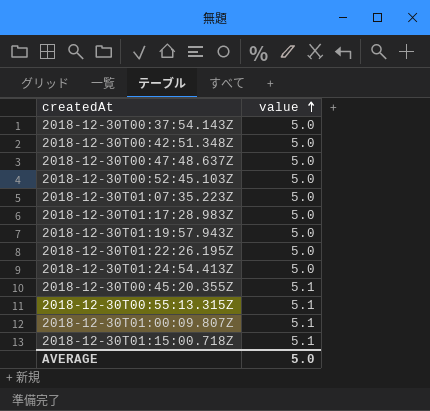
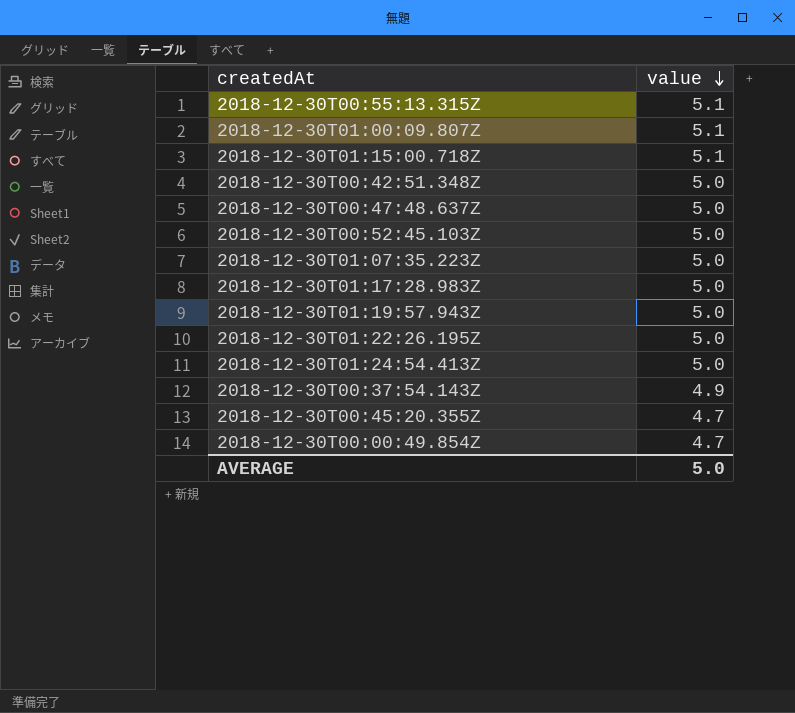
row order: value ascending -> value descending
2018-12-30T00:37:54.143Z | value: 5.0 -> 4.9
2018-12-30T00:45:20.355Z | value: 5.1 -> 4.7
row 2018-12-30T00:00:49.854Z: none -> 4.7

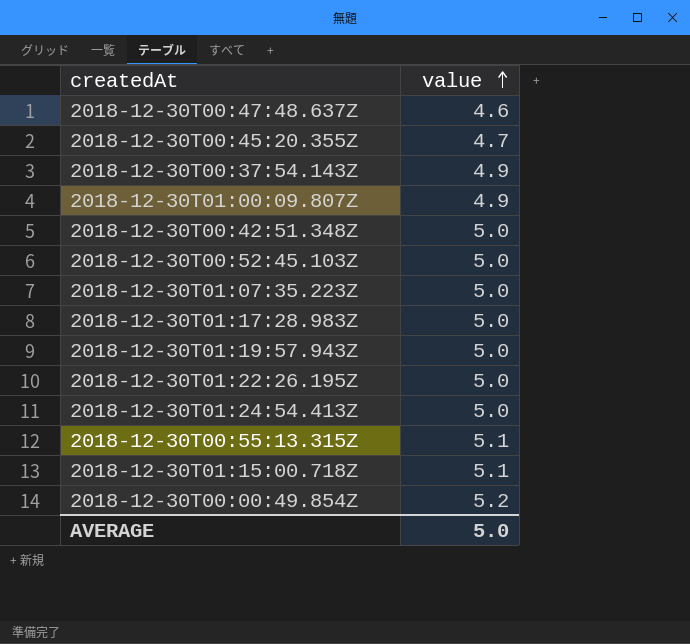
row order: value descending -> value ascending
2018-12-30T00:47:48.637Z | value: 5.0 -> 4.6
2018-12-30T01:00:09.807Z | value: 5.1 -> 4.9
2018-12-30T00:00:49.854Z | value: 4.7 -> 5.2

